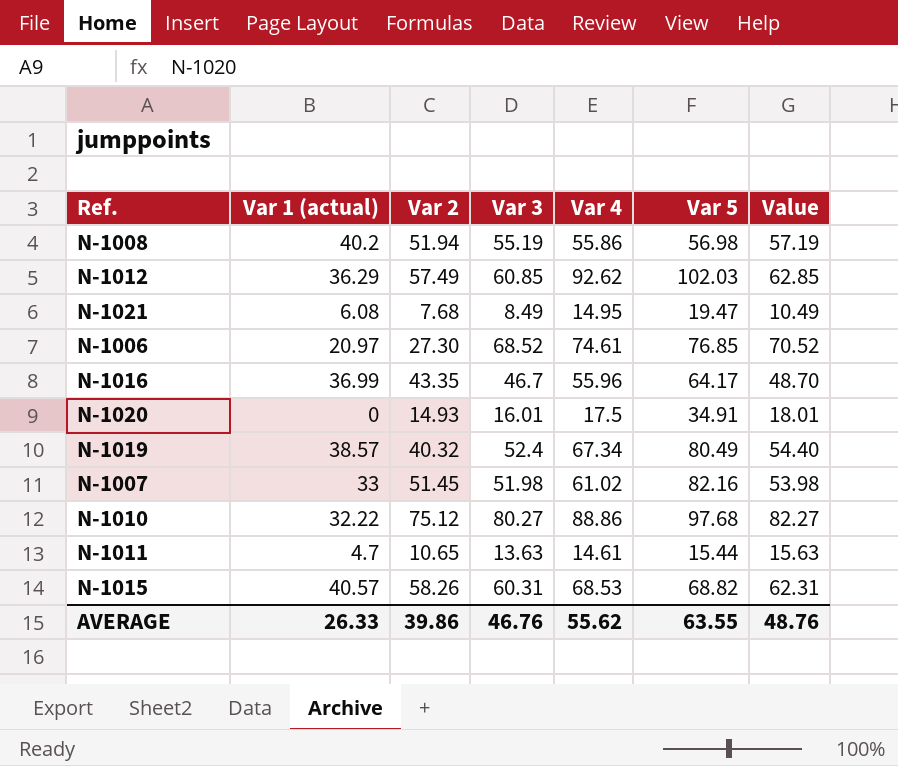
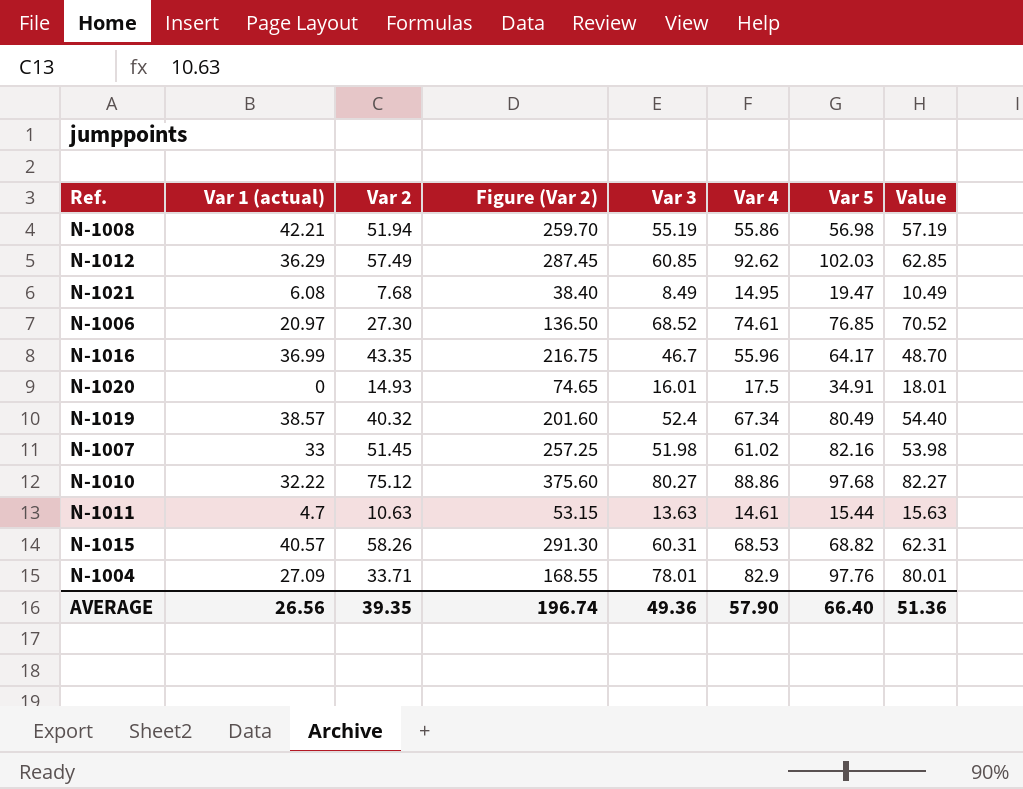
column Figure (Var 2) | formula: none -> [Var 2] * 5
N-1008 | Var 1 (actual): 40.2 -> 42.21
N-1011 | Var 2: 10.65 -> 10.63
row N-1004: none -> 27.09 | 33.71 | 168.55 | 78.01 | 82.9 | 97.76 | 80.01
AVERAGE | Var 1 (actual): 26.33 -> 26.56
AVERAGE | Var 2: 39.86 -> 39.35
AVERAGE | Var 3: 46.76 -> 49.36
AVERAGE | Var 4: 55.62 -> 57.90
AVERAGE | Var 5: 63.55 -> 66.40
AVERAGE | Value: 48.76 -> 51.36

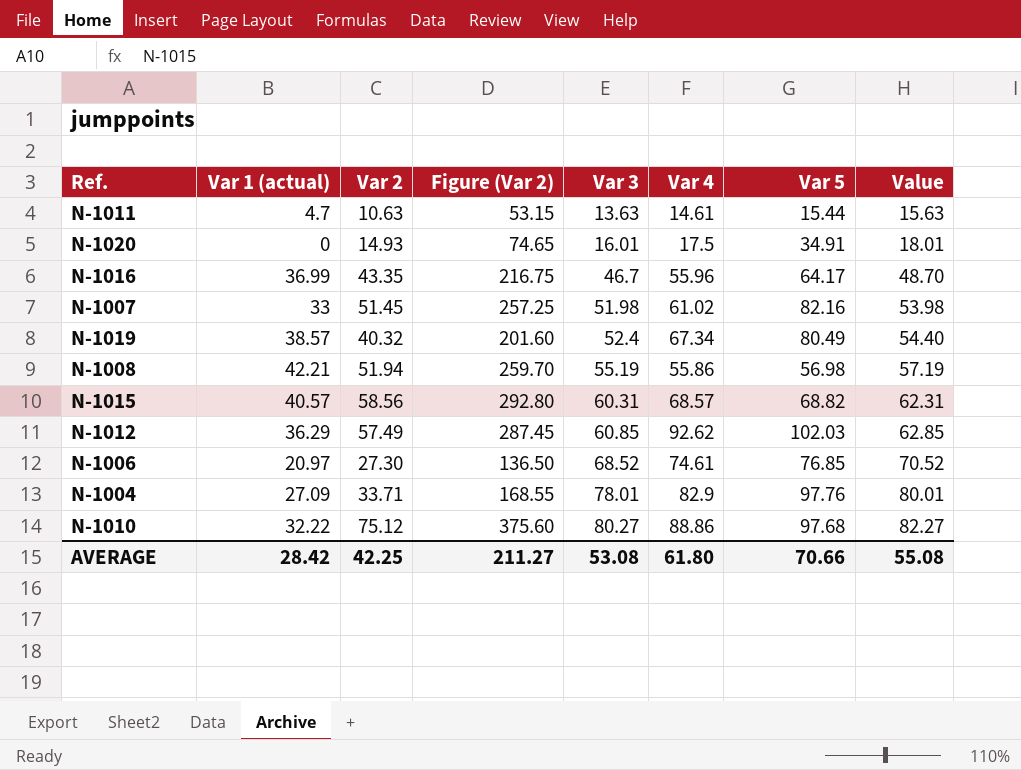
row order: none -> Var 3 ascending
row N-1021: 6.08 | 7.68 | 38.40 | 8.49 | 14.95 | 19.47 | 10.49 -> none
N-1015 | Var 2: 58.26 -> 58.56
N-1015 | Figure (Var 2): 291.30 -> 292.80
N-1015 | Var 4: 68.53 -> 68.57
AVERAGE | Var 1 (actual): 26.56 -> 28.42
AVERAGE | Var 2: 39.35 -> 42.25
AVERAGE | Figure (Var 2): 196.74 -> 211.27
AVERAGE | Var 3: 49.36 -> 53.08
AVERAGE | Var 4: 57.90 -> 61.80
AVERAGE | Var 5: 66.40 -> 70.66
AVERAGE | Value: 51.36 -> 55.08

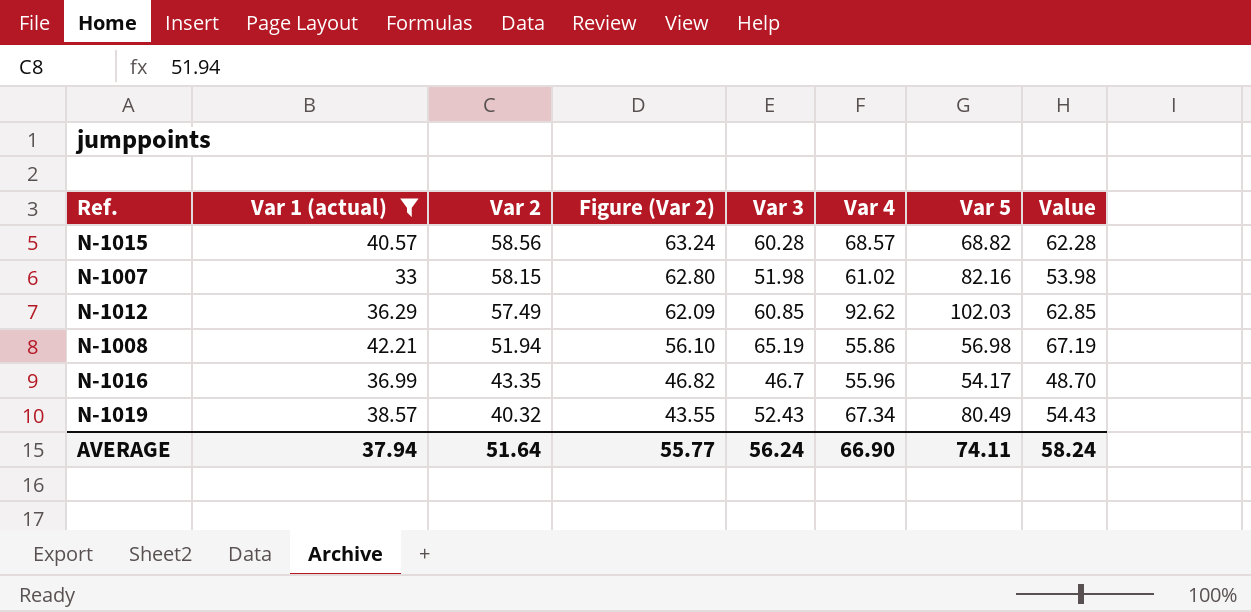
filter: none -> Var 1 (actual) >= 33
row order: Var 3 ascending -> Var 2 descending
column Figure (Var 2) | formula: [Var 2] * 5 -> [Var 2] * 1.08
N-1015 | Var 3: 60.31 -> 60.28
N-1015 | Value: 62.31 -> 62.28
N-1007 | Var 2: 51.45 -> 58.15
N-1008 | Var 3: 55.19 -> 65.19
N-1008 | Value: 57.19 -> 67.19
N-1016 | Var 5: 64.17 -> 54.17
N-1019 | Var 3: 52.4 -> 52.43
N-1019 | Value: 54.40 -> 54.43
AVERAGE | Var 1 (actual): 28.42 -> 37.94
AVERAGE | Var 2: 42.25 -> 51.64
AVERAGE | Figure (Var 2): 211.27 -> 55.77
AVERAGE | Var 3: 53.08 -> 56.24
AVERAGE | Var 4: 61.80 -> 66.90
AVERAGE | Var 5: 70.66 -> 74.11
AVERAGE | Value: 55.08 -> 58.24

